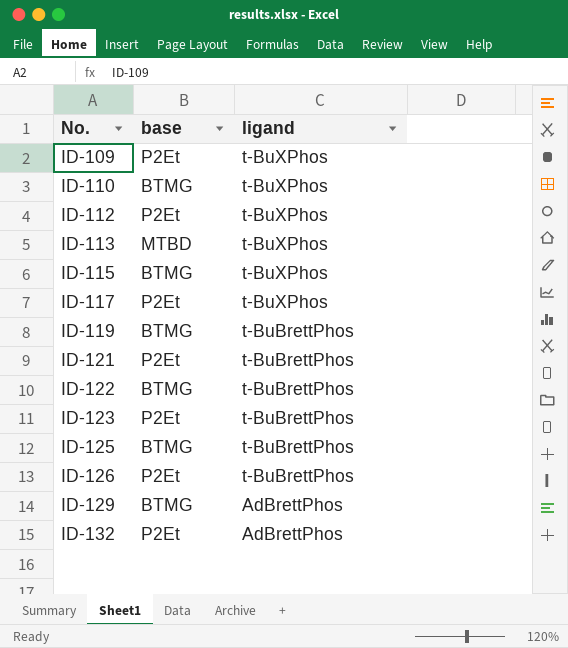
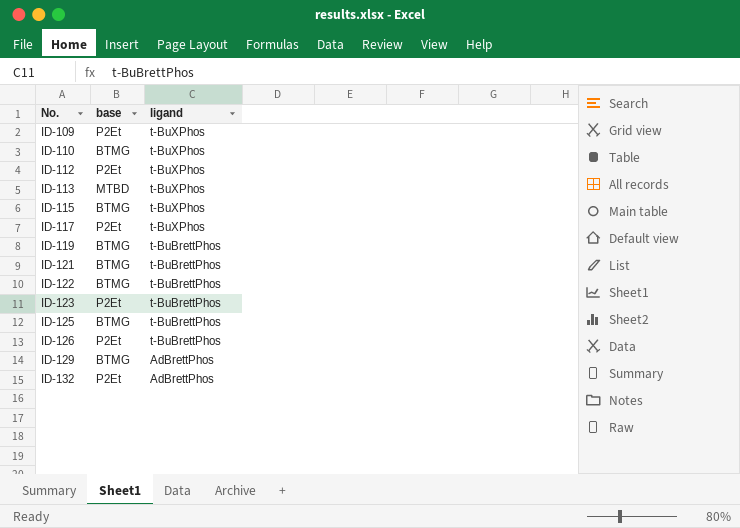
ID-121 | base: P2Et -> BTMG

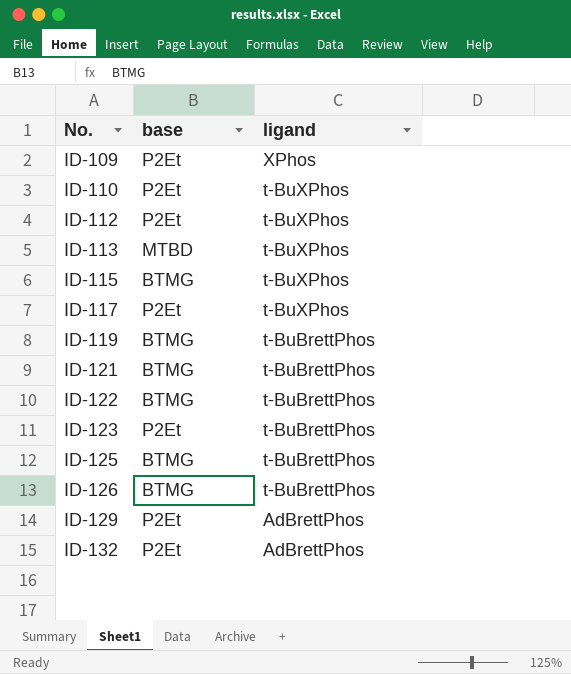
ID-109 | ligand: t-BuXPhos -> XPhos
ID-110 | base: BTMG -> P2Et
ID-126 | base: P2Et -> BTMG
ID-129 | base: BTMG -> P2Et

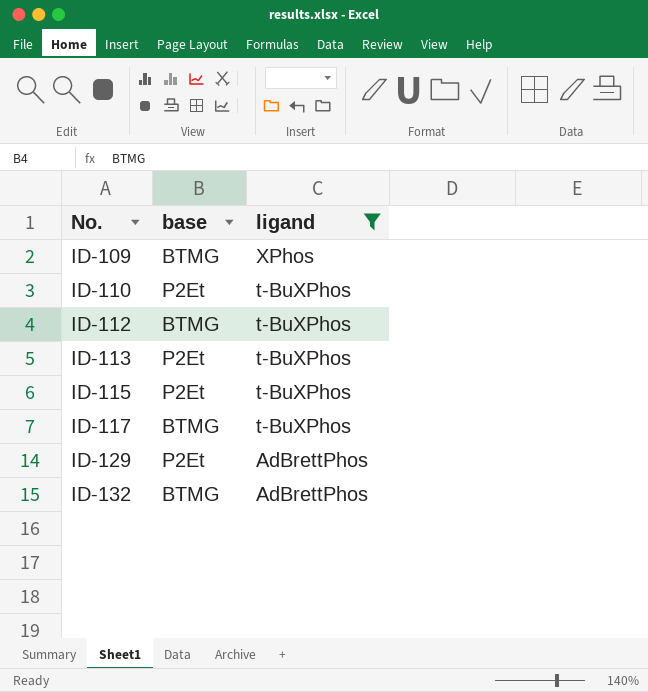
filter: none -> ligand != t-BuBrettPhos
ID-109 | base: P2Et -> BTMG
ID-112 | base: P2Et -> BTMG
ID-113 | base: MTBD -> P2Et
ID-115 | base: BTMG -> P2Et
ID-117 | base: P2Et -> BTMG
ID-132 | base: P2Et -> BTMG

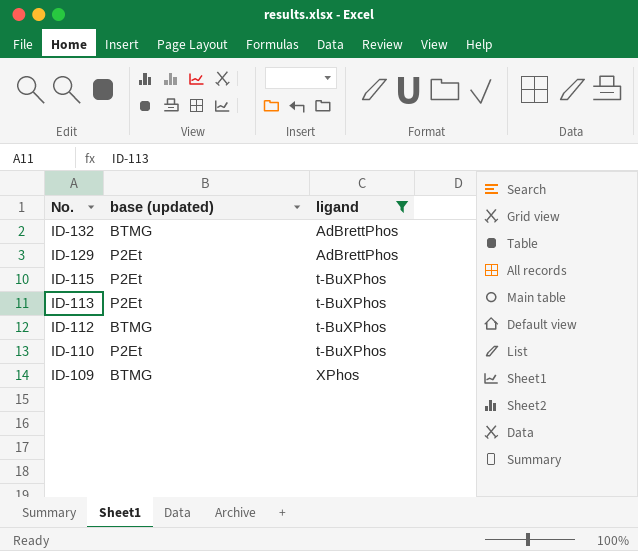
row order: No. ascending -> No. descending
column name: base -> base (updated)
row ID-117: BTMG | t-BuXPhos -> none

